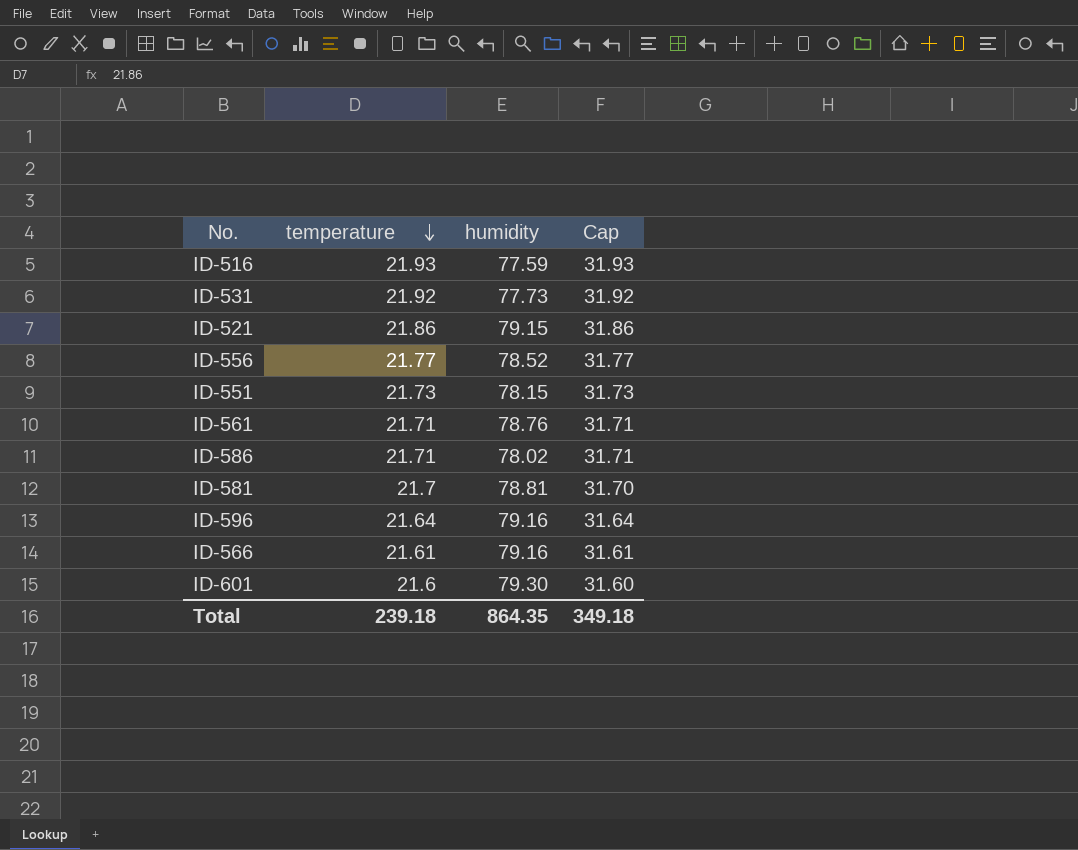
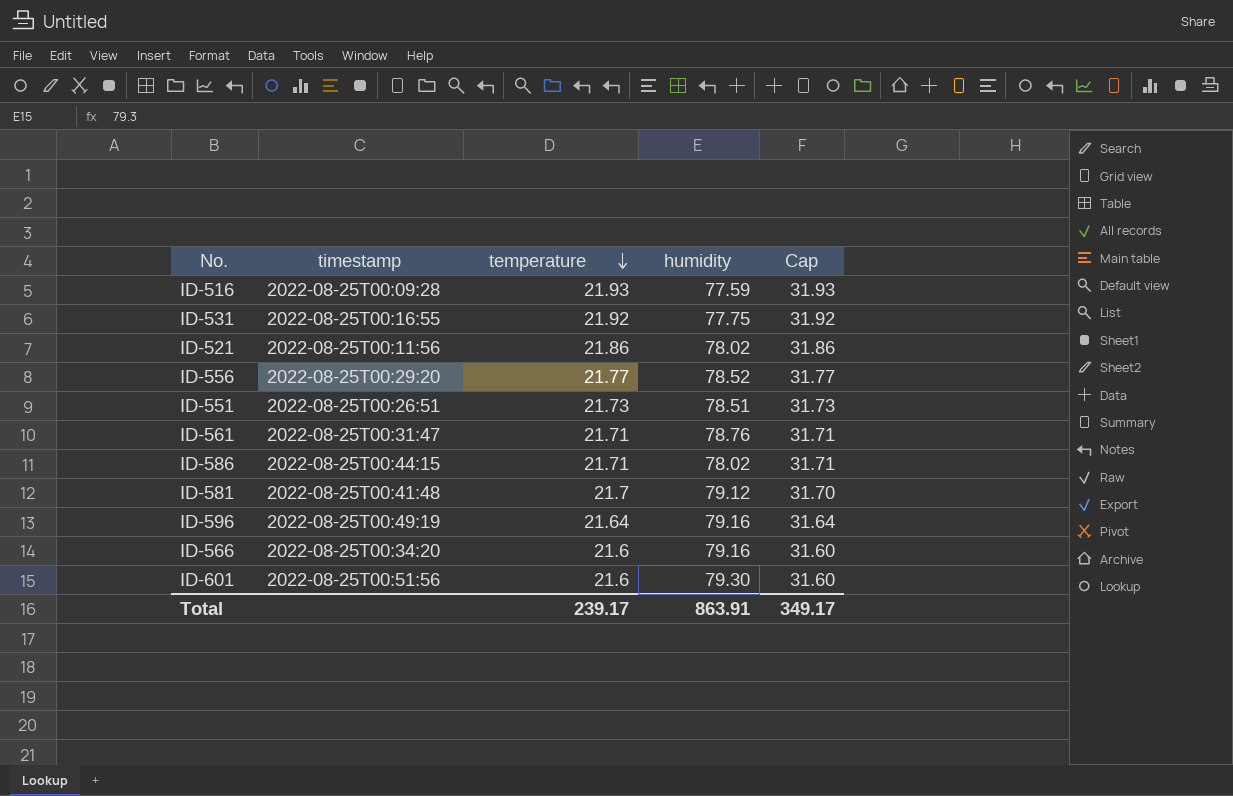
column timestamp | position: none -> 2
ID-531 | humidity: 77.73 -> 77.75
ID-521 | humidity: 79.15 -> 78.02
ID-551 | humidity: 78.15 -> 78.51
ID-581 | humidity: 78.81 -> 79.12
ID-566 | temperature: 21.61 -> 21.6
ID-566 | Cap: 31.61 -> 31.60
Total | temperature: 239.18 -> 239.17
Total | humidity: 864.35 -> 863.91
Total | Cap: 349.18 -> 349.17

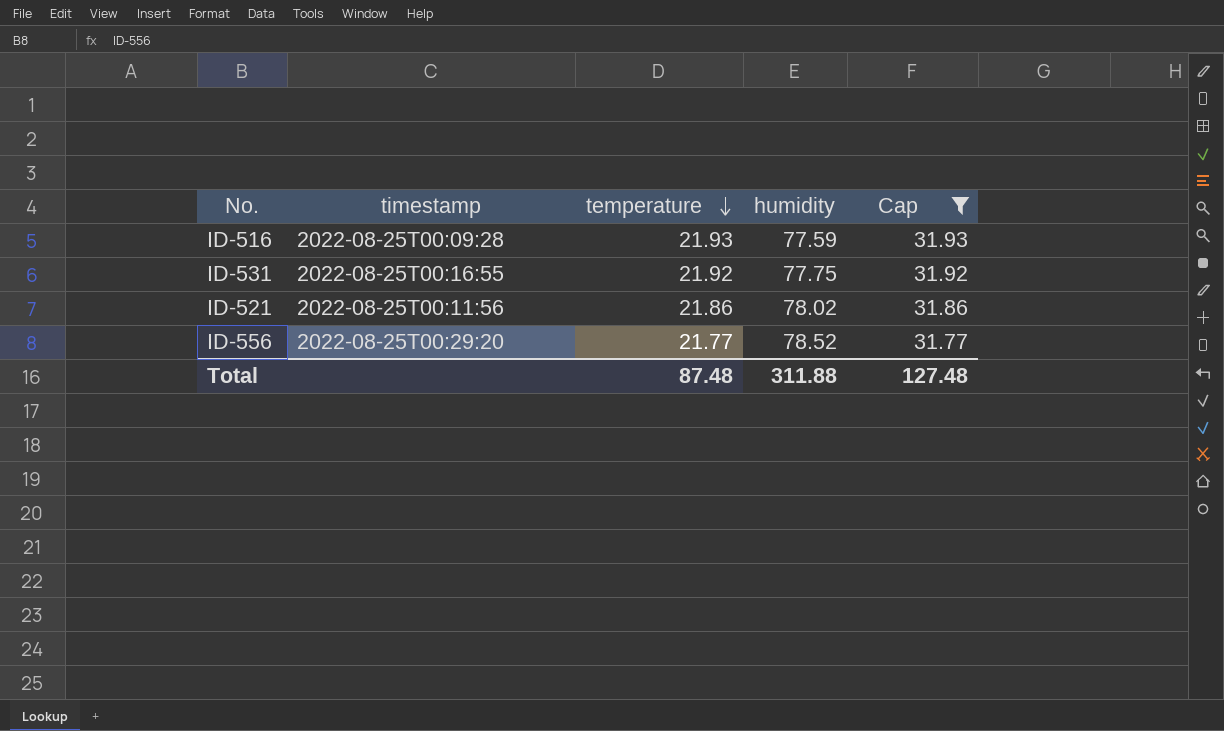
filter: none -> Cap >= 31.77
Total | temperature: 239.17 -> 87.48
Total | humidity: 863.91 -> 311.88
Total | Cap: 349.17 -> 127.48

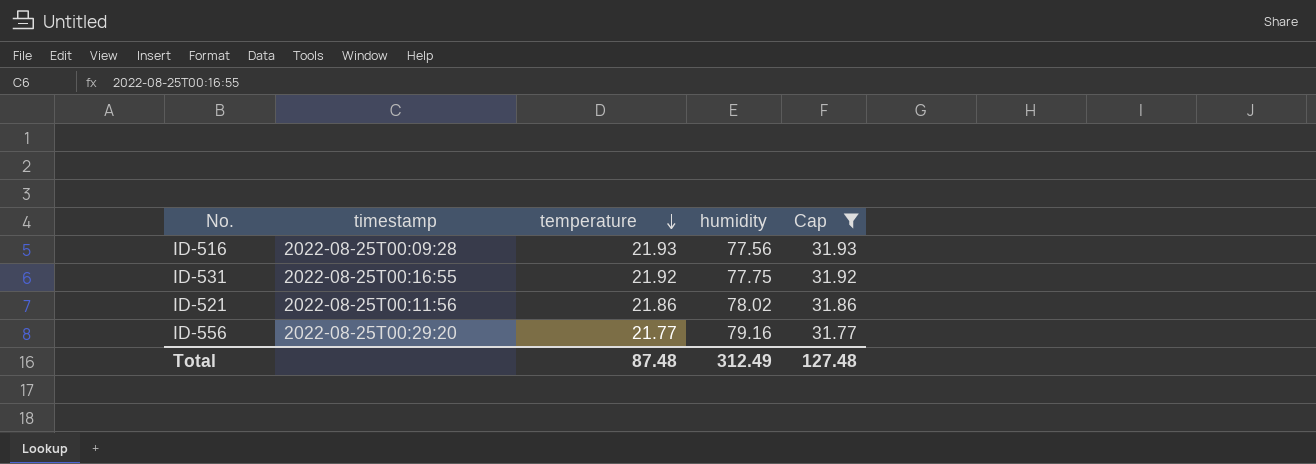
ID-516 | humidity: 77.59 -> 77.56
ID-556 | humidity: 78.52 -> 79.16
Total | humidity: 311.88 -> 312.49

